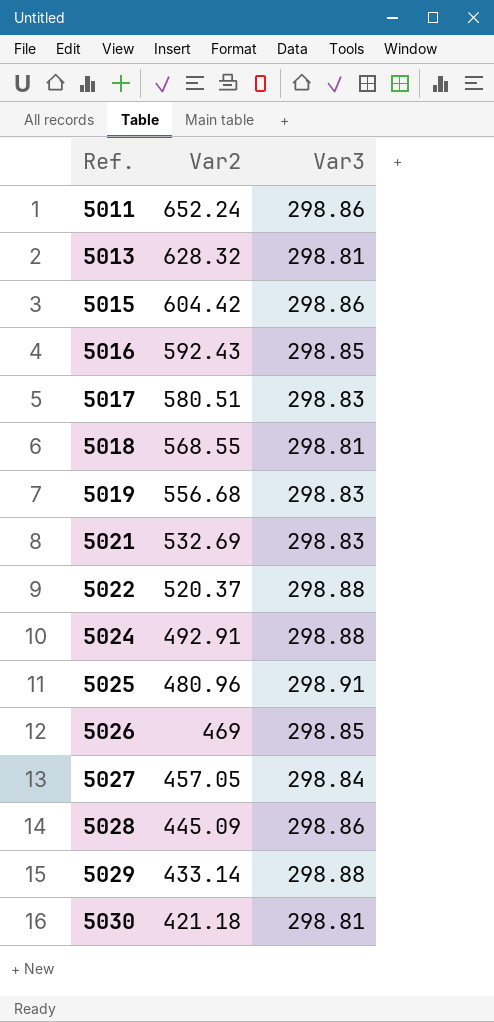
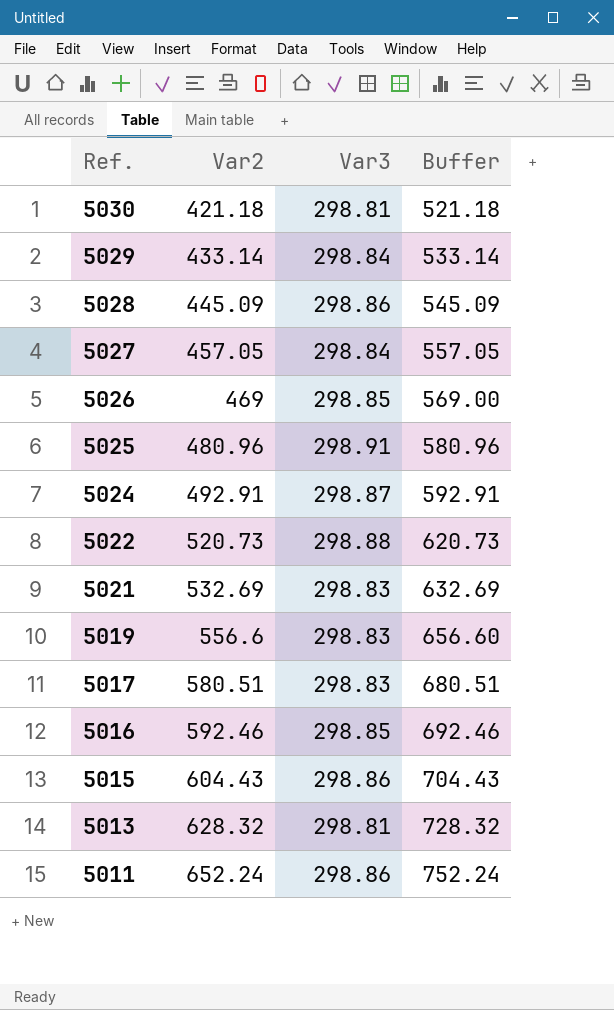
row order: Ref. ascending -> Ref. descending
column Buffer | formula: none -> [Var2] + 100
row 5018: 568.55 | 298.81 -> none
5029 | Var3: 298.88 -> 298.84
5024 | Var3: 298.88 -> 298.87
5022 | Var2: 520.37 -> 520.73
5019 | Var2: 556.68 -> 556.6
5016 | Var2: 592.43 -> 592.46
5015 | Var2: 604.42 -> 604.43

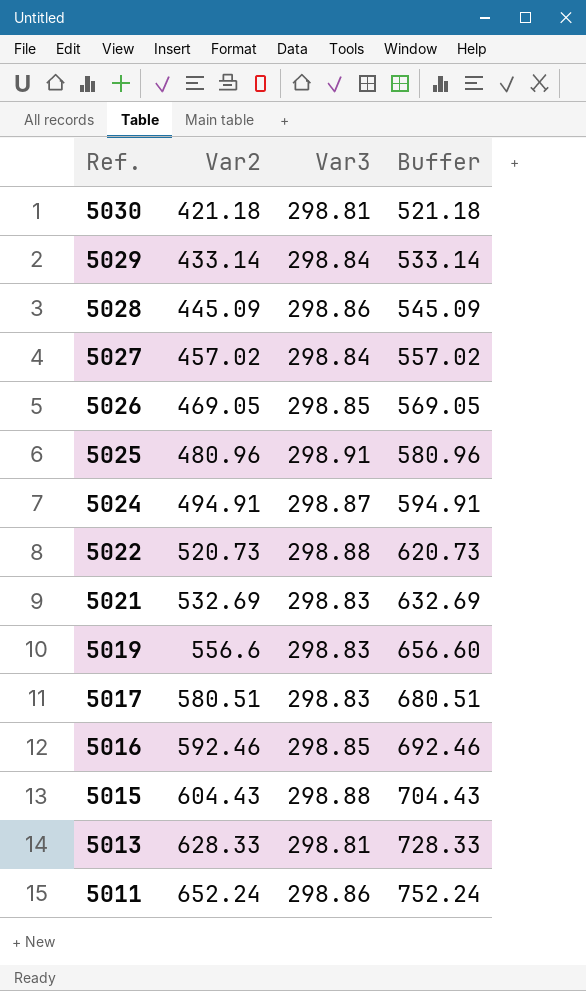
5027 | Var2: 457.05 -> 457.02
5027 | Buffer: 557.05 -> 557.02
5026 | Var2: 469 -> 469.05
5026 | Buffer: 569.00 -> 569.05
5024 | Var2: 492.91 -> 494.91
5024 | Buffer: 592.91 -> 594.91
5015 | Var3: 298.86 -> 298.88
5013 | Var2: 628.32 -> 628.33
5013 | Buffer: 728.32 -> 728.33

